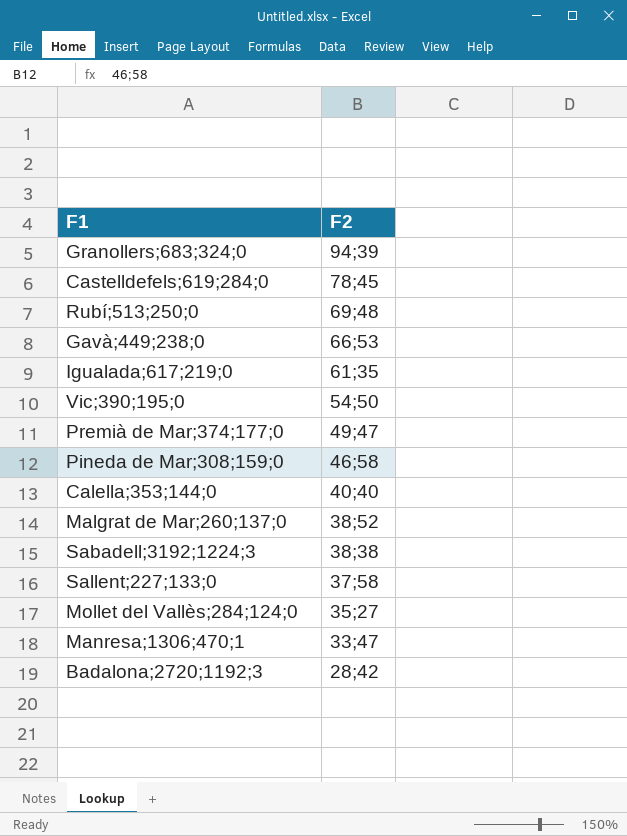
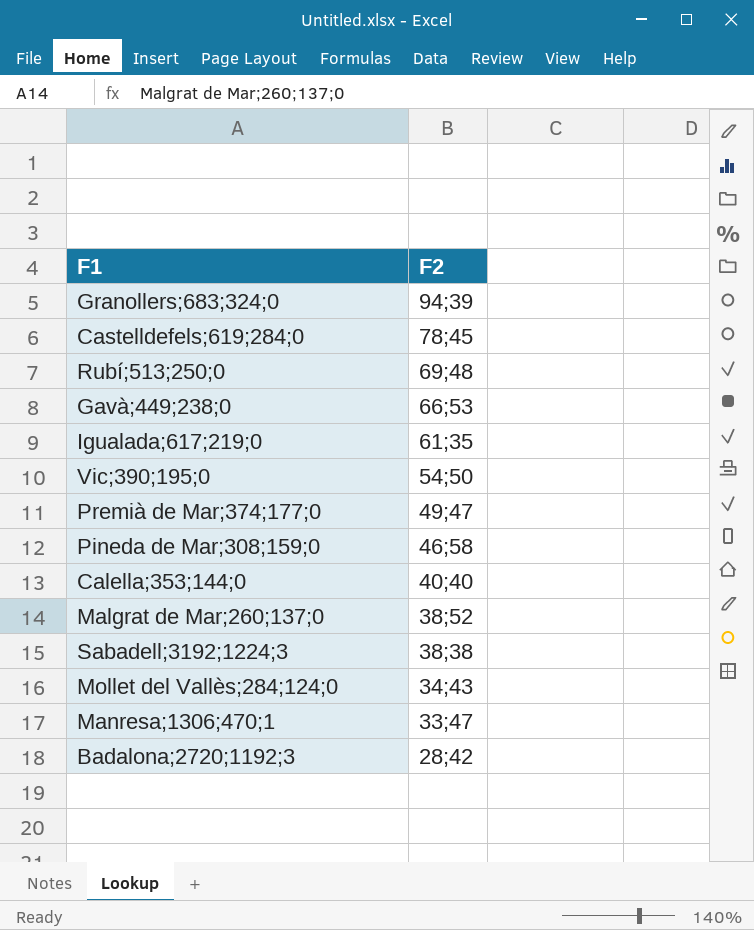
row Sallent;227;133;0: 37;58 -> none
Mollet del Vallès;284;124;0 | F2: 35;27 -> 34;43

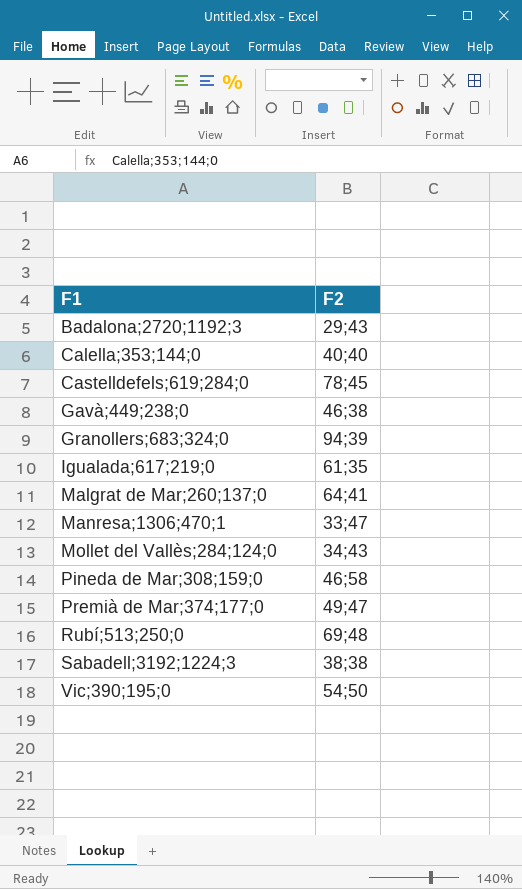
row order: F2 descending -> F1 ascending
Badalona;2720;1192;3 | F2: 28;42 -> 29;43
Gavà;449;238;0 | F2: 66;53 -> 46;38
Malgrat de Mar;260;137;0 | F2: 38;52 -> 64;41

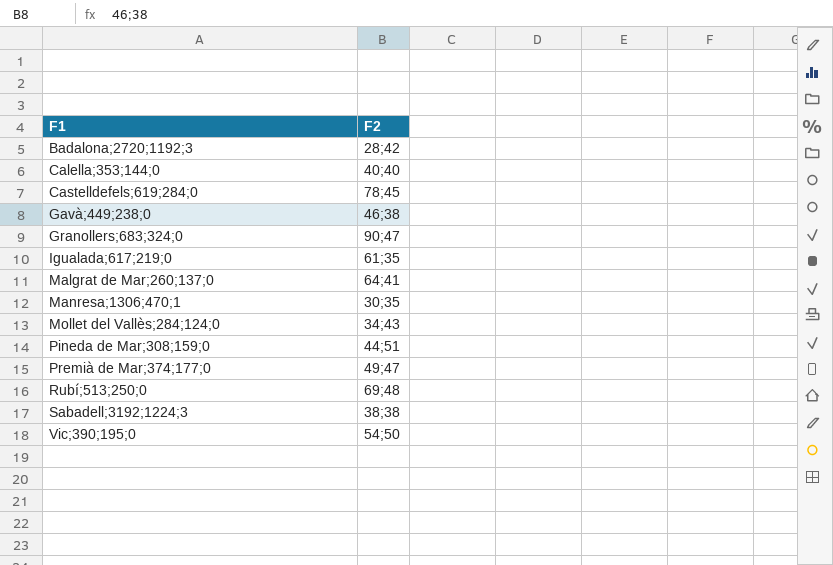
Badalona;2720;1192;3 | F2: 29;43 -> 28;42
Granollers;683;324;0 | F2: 94;39 -> 90;47
Manresa;1306;470;1 | F2: 33;47 -> 30;35
Pineda de Mar;308;159;0 | F2: 46;58 -> 44;51

